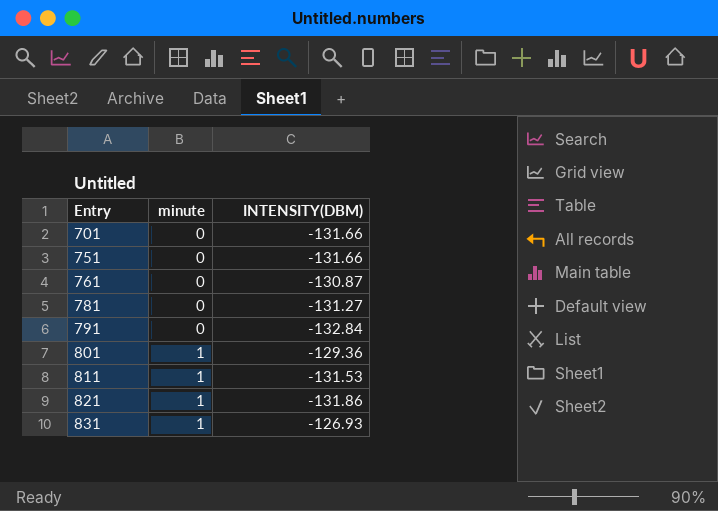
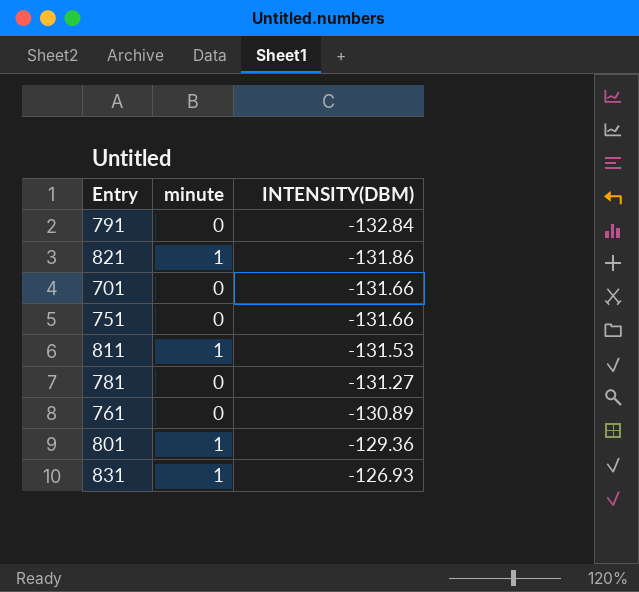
row order: Entry ascending -> INTENSITY(DBM) ascending
761 | INTENSITY(DBM): -130.87 -> -130.89

